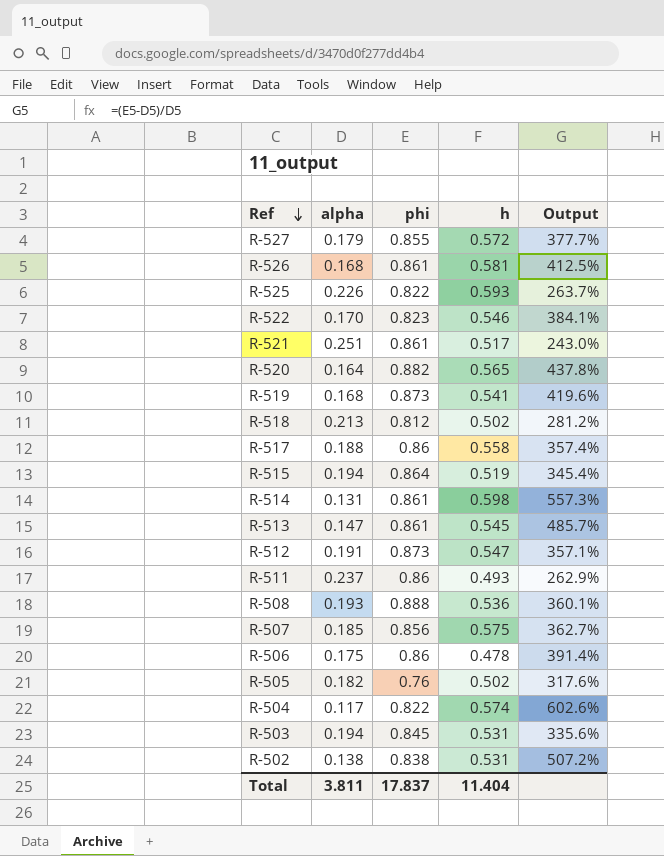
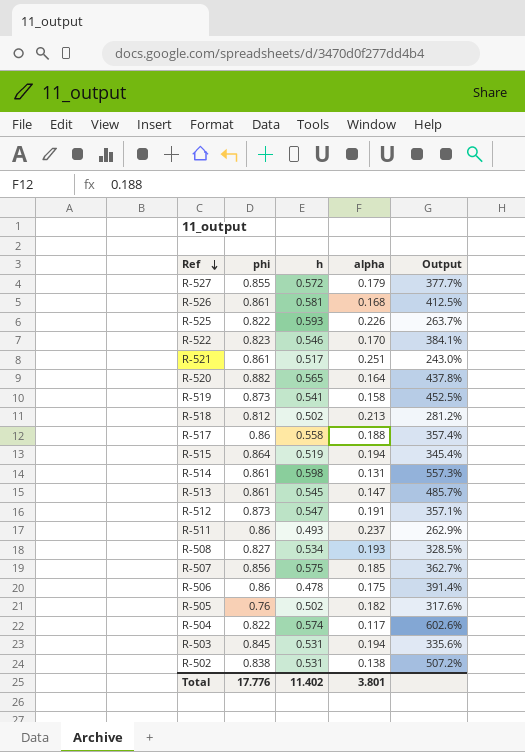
column alpha | position: 2 -> 4
R-519 | alpha: 0.168 -> 0.158
R-519 | Output: 419.6% -> 452.5%
R-508 | phi: 0.888 -> 0.827
R-508 | h: 0.536 -> 0.534
R-508 | Output: 360.1% -> 328.5%
Total | phi: 17.837 -> 17.776
Total | h: 11.404 -> 11.402
Total | alpha: 3.811 -> 3.801

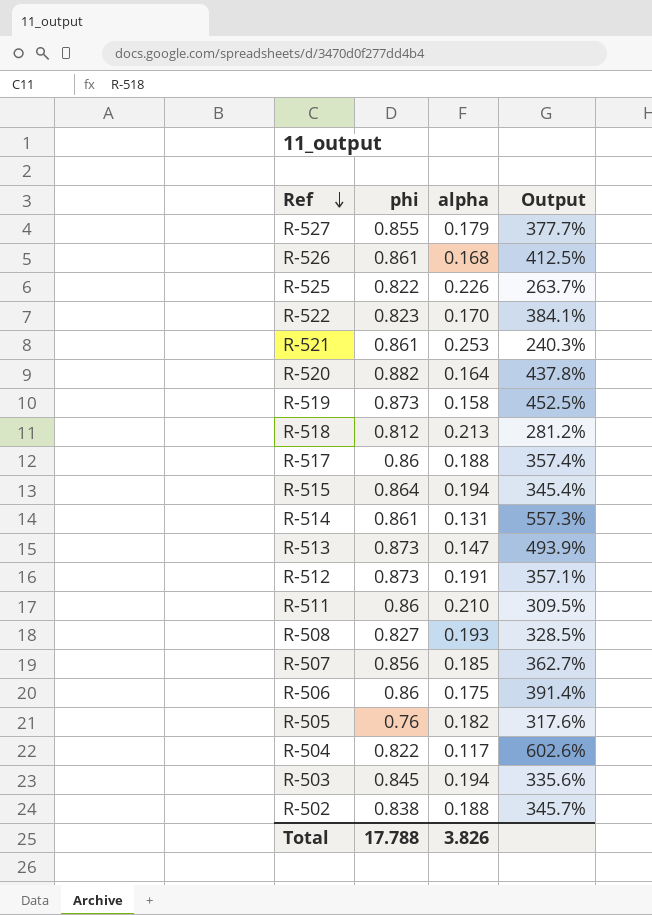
column h | position: 3 -> none
R-521 | alpha: 0.251 -> 0.253
R-521 | Output: 243.0% -> 240.3%
R-513 | phi: 0.861 -> 0.873
R-513 | Output: 485.7% -> 493.9%
R-511 | alpha: 0.237 -> 0.210
R-511 | Output: 262.9% -> 309.5%
R-502 | alpha: 0.138 -> 0.188
R-502 | Output: 507.2% -> 345.7%
Total | phi: 17.776 -> 17.788
Total | alpha: 3.801 -> 3.826

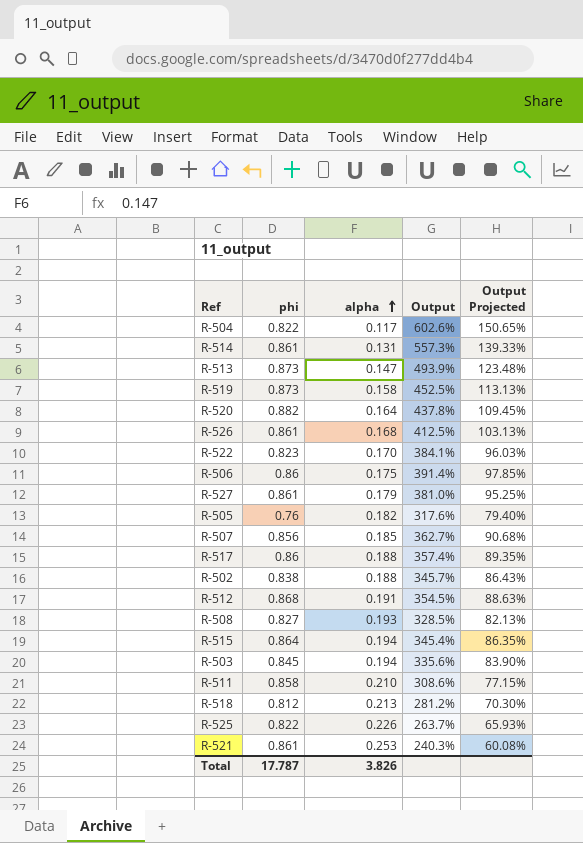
row order: Ref descending -> alpha ascending
column Output Projected | formula: none -> [Output] * 0.25
R-527 | phi: 0.855 -> 0.861
R-527 | Output: 377.7% -> 381.0%
R-512 | phi: 0.873 -> 0.868
R-512 | Output: 357.1% -> 354.5%
R-511 | phi: 0.86 -> 0.858
R-511 | Output: 309.5% -> 308.6%
Total | phi: 17.788 -> 17.787

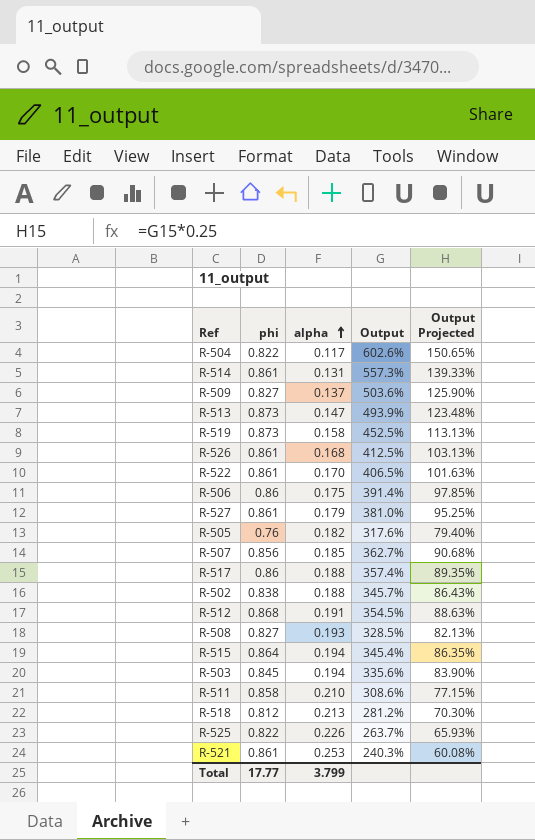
row R-520: 0.882 | 0.164 | 437.8% | 109.45% -> none
row R-509: none -> 0.827 | 0.137 | 503.6% | 125.90%
R-522 | phi: 0.823 -> 0.861
R-522 | Output: 384.1% -> 406.5%
R-522 | Output Projected: 96.03% -> 101.63%
Total | phi: 17.787 -> 17.77
Total | alpha: 3.826 -> 3.799

